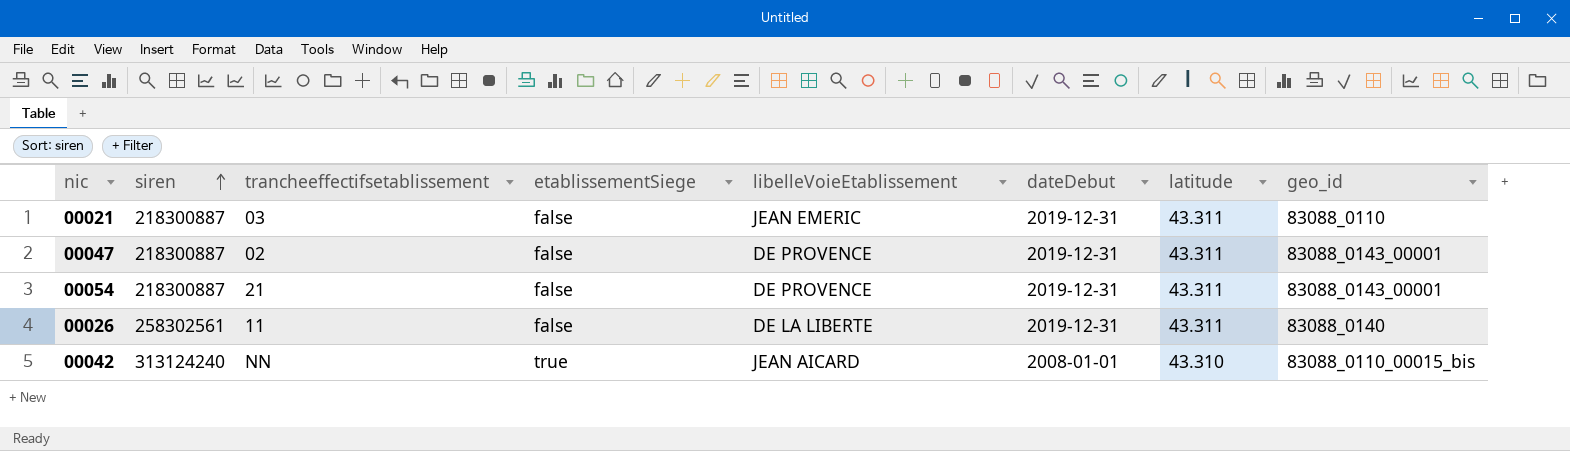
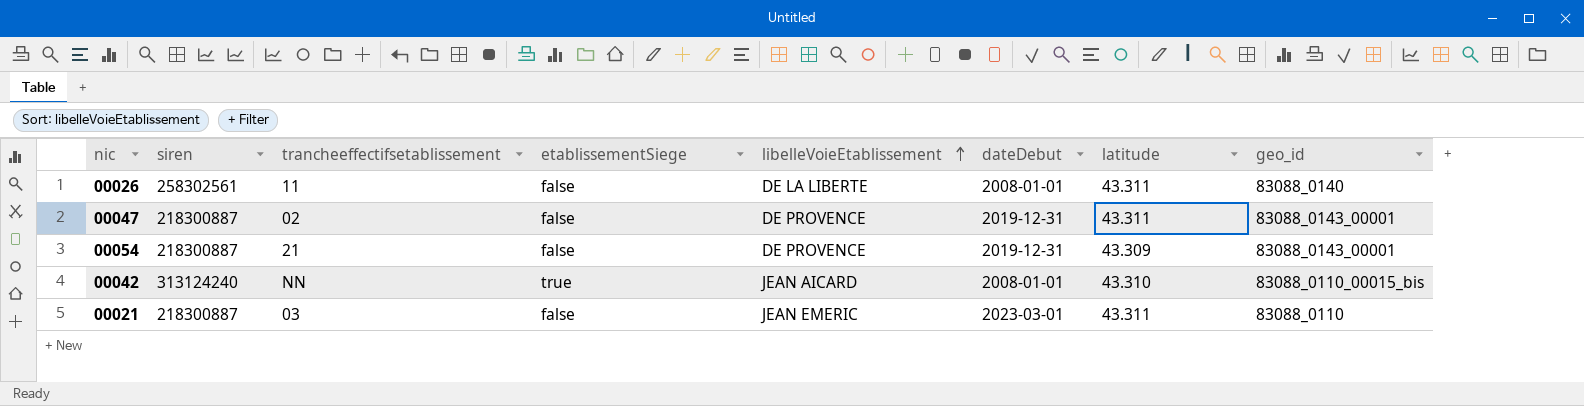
row order: siren ascending -> libelleVoieEtablissement ascending
00026 | dateDebut: 2019-12-31 -> 2008-01-01
00054 | latitude: 43.311 -> 43.309
00021 | dateDebut: 2019-12-31 -> 2023-03-01

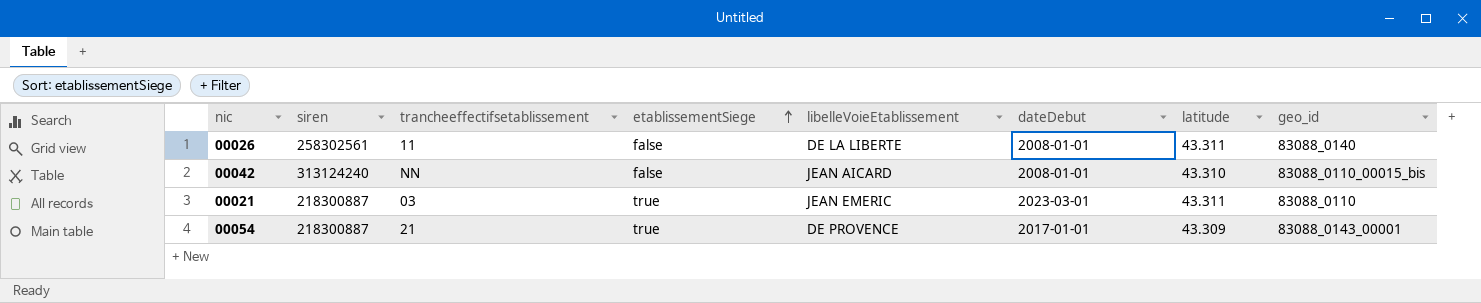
row order: libelleVoieEtablissement ascending -> etablissementSiege ascending
row 00047: 218300887 | 02 | false | DE PROVENCE | 2019-12-31 | 43.311 | 83088_0143_00001 -> none
00042 | etablissementSiege: true -> false
00021 | etablissementSiege: false -> true
00054 | etablissementSiege: false -> true
00054 | dateDebut: 2019-12-31 -> 2017-01-01

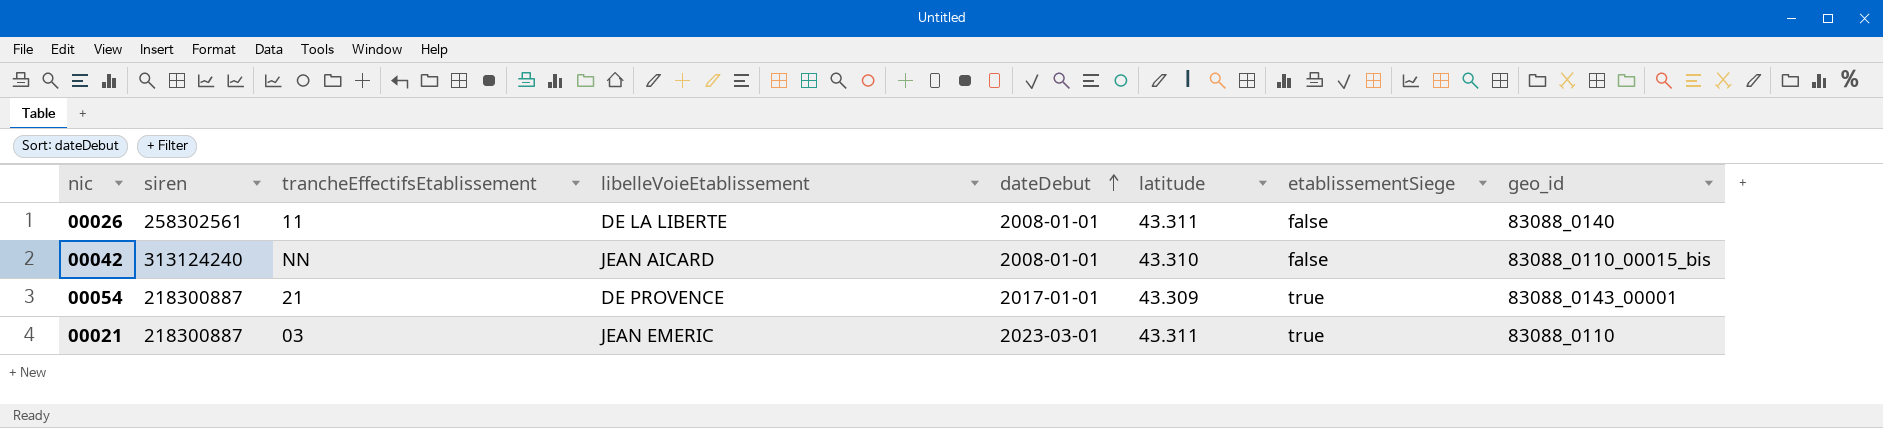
row order: etablissementSiege ascending -> dateDebut ascending
column name: trancheeffectifsetablissement -> trancheEffectifsEtablissement
column etablissementSiege | position: 4 -> 7

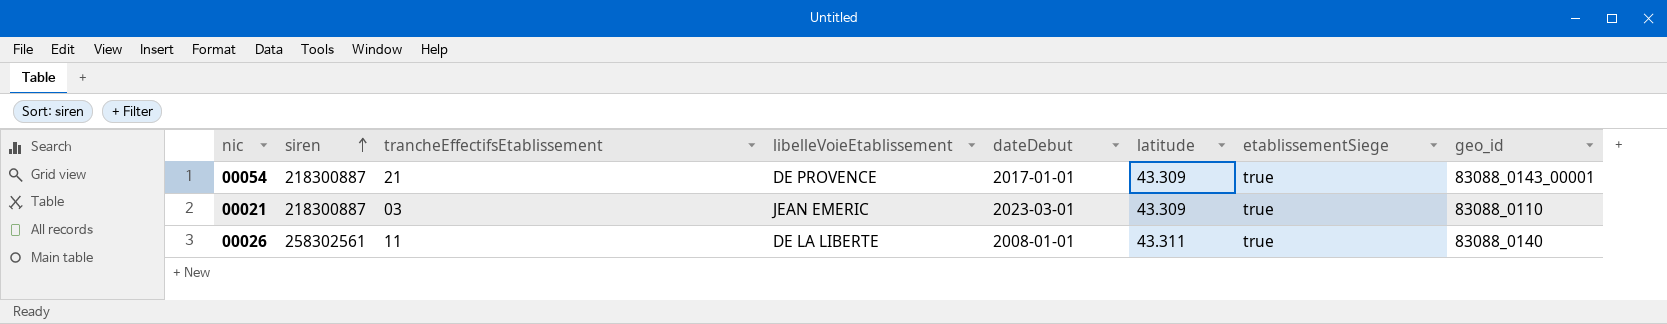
row order: dateDebut ascending -> siren ascending
row 00042: 313124240 | NN | JEAN AICARD | 2008-01-01 | 43.310 | false | 83088_0110_00015_bis -> none
00021 | latitude: 43.311 -> 43.309
00026 | etablissementSiege: false -> true

